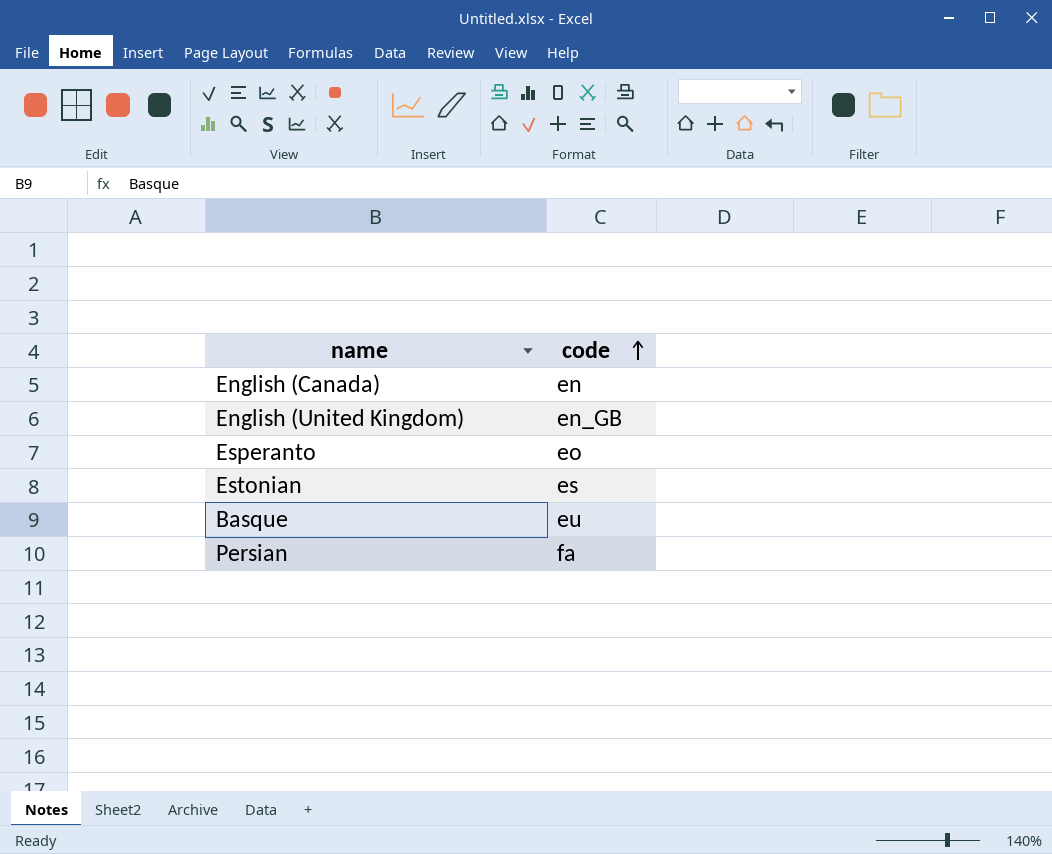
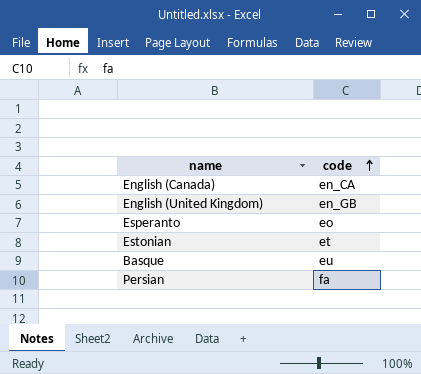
English (Canada) | code: en -> en_CA
Estonian | code: es -> et

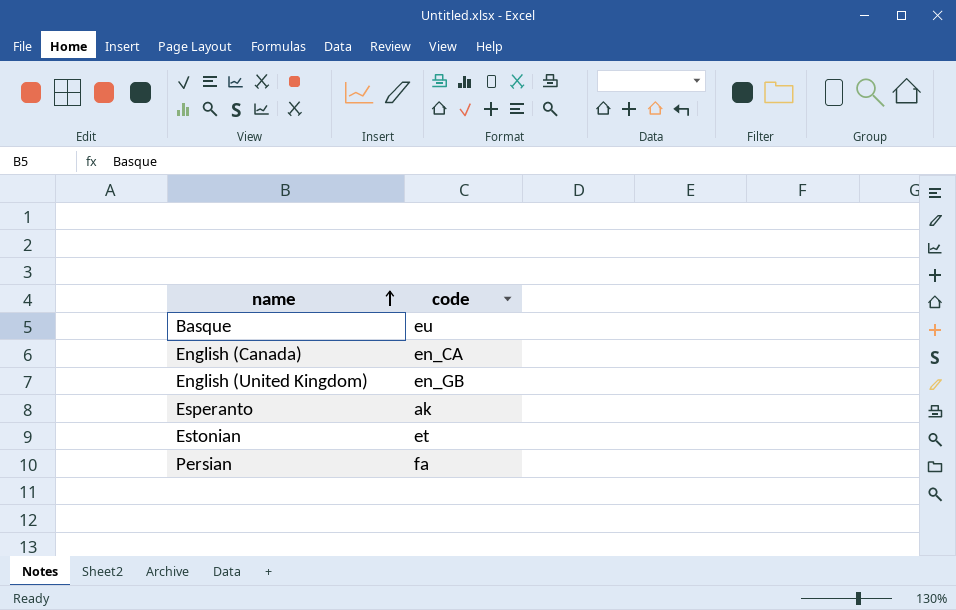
row order: code ascending -> name ascending
Esperanto | code: eo -> ak

